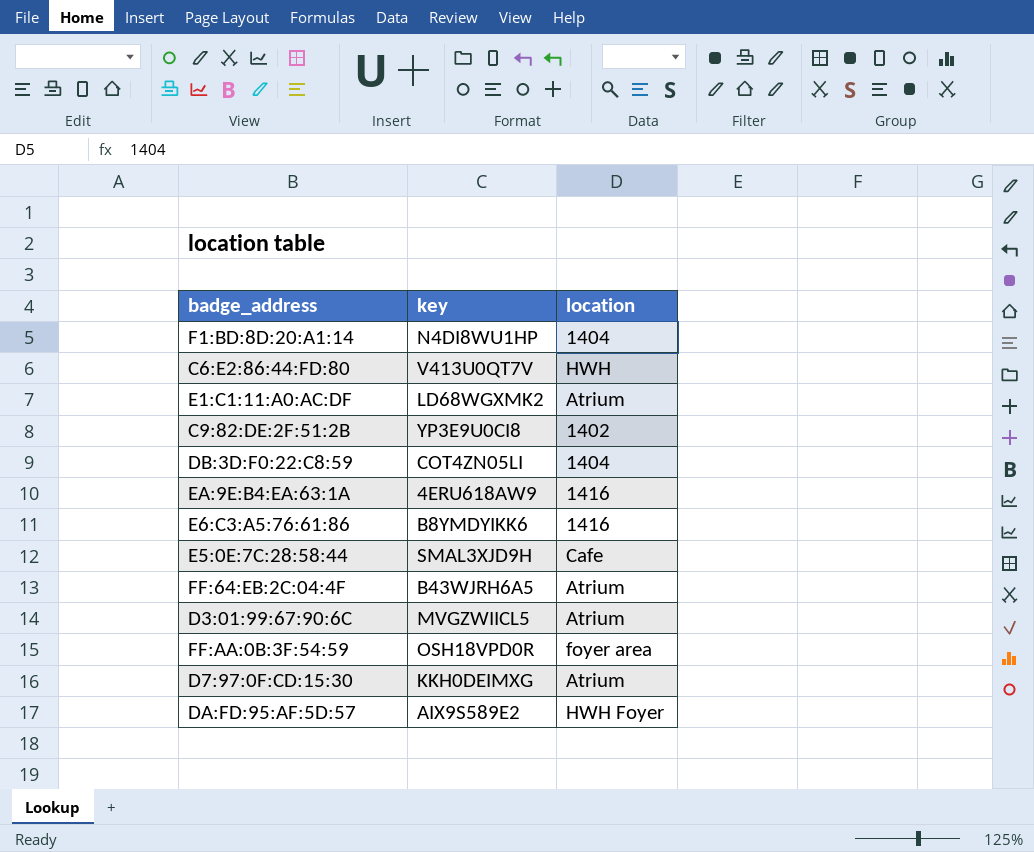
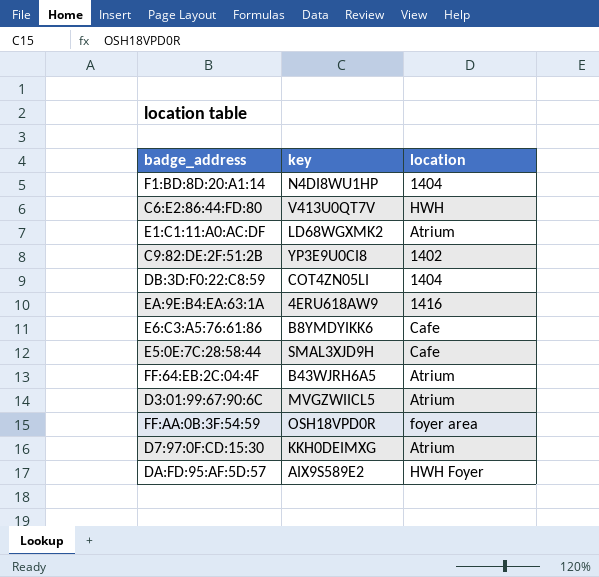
E6:C3:A5:76:61:86 | location: 1416 -> Cafe

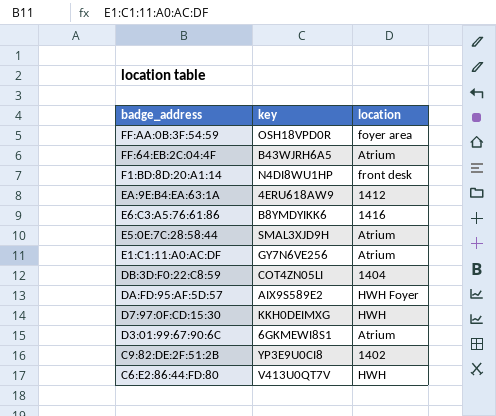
row order: none -> badge_address descending
F1:BD:8D:20:A1:14 | location: 1404 -> front desk
EA:9E:B4:EA:63:1A | location: 1416 -> 1412
E6:C3:A5:76:61:86 | location: Cafe -> 1416
E5:0E:7C:28:58:44 | location: Cafe -> Atrium
E1:C1:11:A0:AC:DF | key: LD68WGXMK2 -> GY7N6VE256
D7:97:0F:CD:15:30 | location: Atrium -> HWH
D3:01:99:67:90:6C | key: MVGZWIICL5 -> 6GKMEWI8S1

